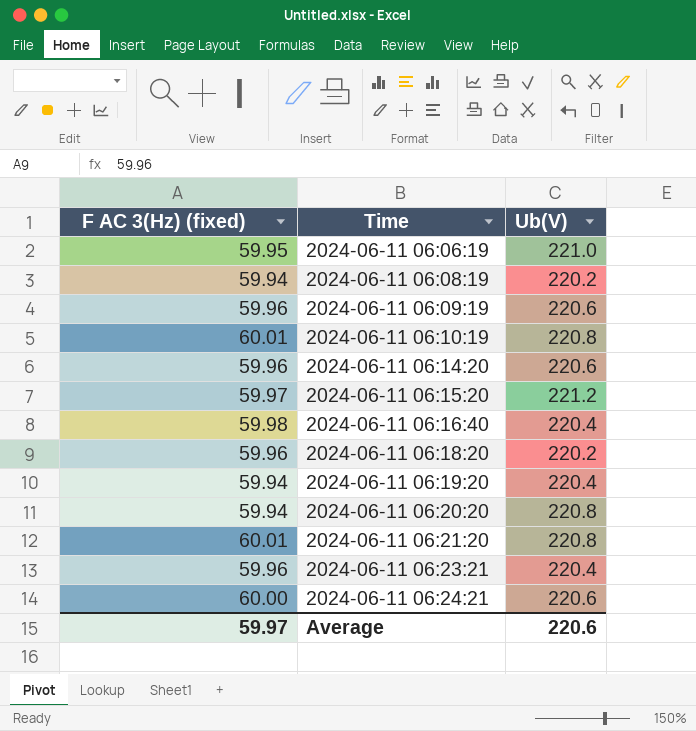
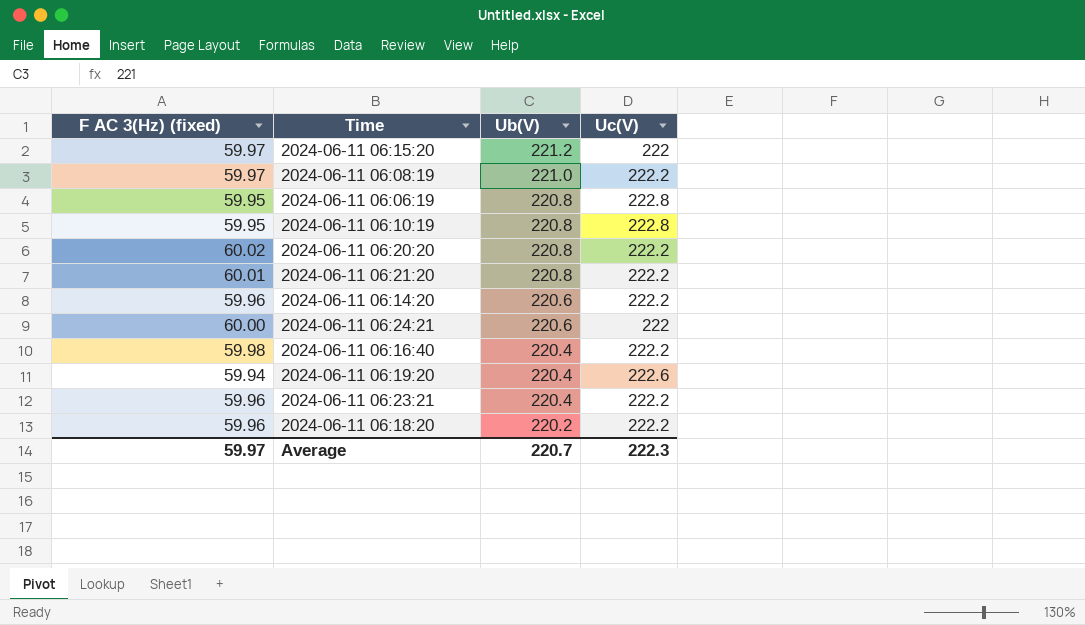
row order: Time ascending -> Ub(V) descending
column Uc(V) | position: none -> 4
row 2024-06-11 06:09:19: 59.96 | 220.6 -> none
2024-06-11 06:08:19 | F AC 3(Hz) (fixed): 59.94 -> 59.97
2024-06-11 06:08:19 | Ub(V): 220.2 -> 221.0
2024-06-11 06:06:19 | Ub(V): 221.0 -> 220.8
2024-06-11 06:10:19 | F AC 3(Hz) (fixed): 60.01 -> 59.95
2024-06-11 06:20:20 | F AC 3(Hz) (fixed): 59.94 -> 60.02
Average | Ub(V): 220.6 -> 220.7

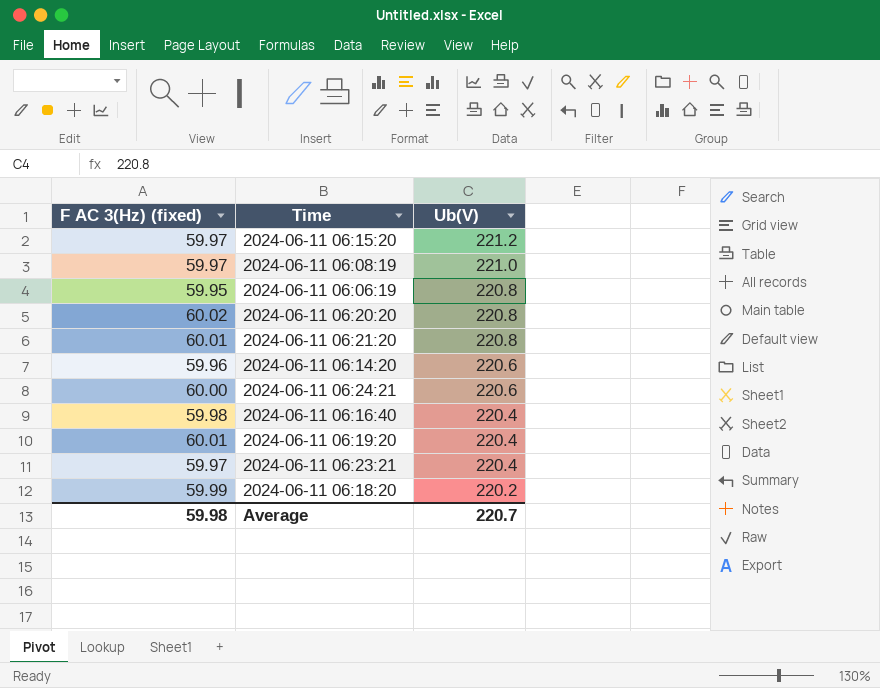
column Uc(V) | position: 4 -> none
row 2024-06-11 06:10:19: 59.95 | 220.8 | 222.8 -> none
2024-06-11 06:19:20 | F AC 3(Hz) (fixed): 59.94 -> 60.01
2024-06-11 06:23:21 | F AC 3(Hz) (fixed): 59.96 -> 59.97
2024-06-11 06:18:20 | F AC 3(Hz) (fixed): 59.96 -> 59.99
Average | F AC 3(Hz) (fixed): 59.97 -> 59.98

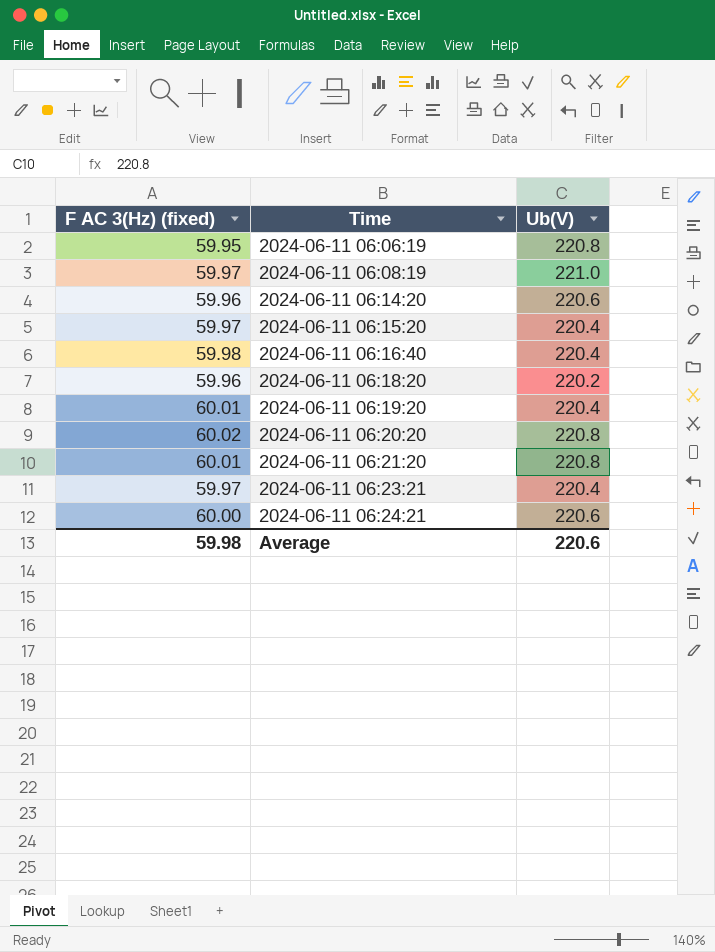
row order: Ub(V) descending -> Time ascending
2024-06-11 06:15:20 | Ub(V): 221.2 -> 220.4
2024-06-11 06:18:20 | F AC 3(Hz) (fixed): 59.99 -> 59.96
Average | Ub(V): 220.7 -> 220.6

